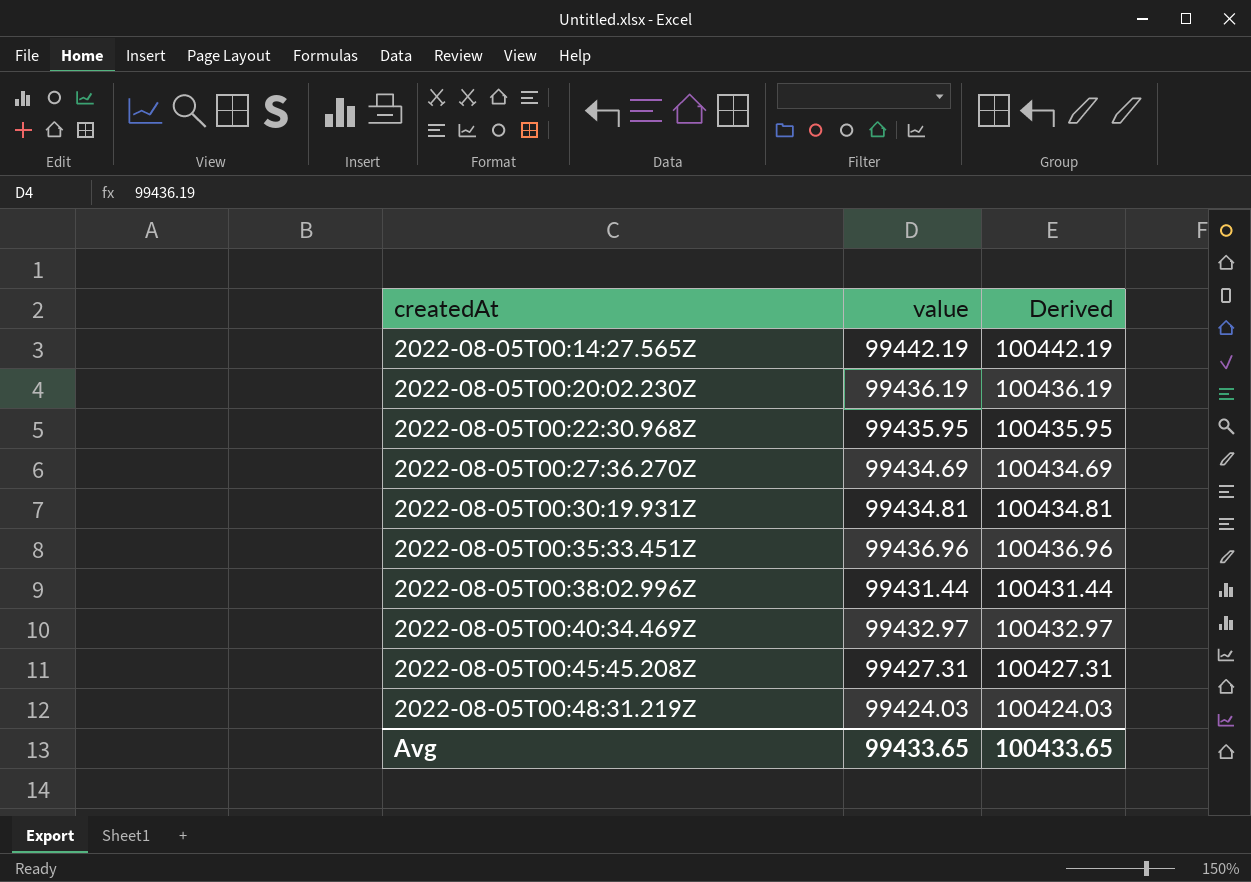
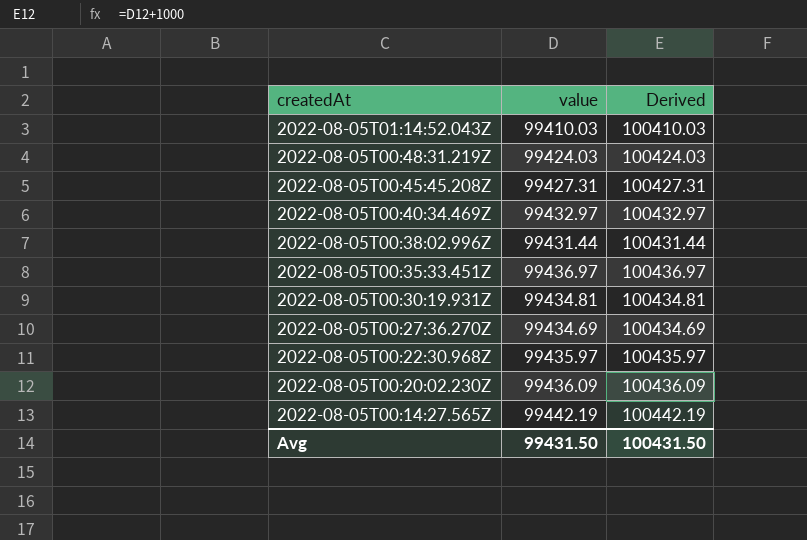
row order: createdAt ascending -> createdAt descending
row 2022-08-05T01:14:52.043Z: none -> 99410.03 | 100410.03
2022-08-05T00:35:33.451Z | value: 99436.96 -> 99436.97
2022-08-05T00:35:33.451Z | Derived: 100436.96 -> 100436.97
2022-08-05T00:22:30.968Z | value: 99435.95 -> 99435.97
2022-08-05T00:22:30.968Z | Derived: 100435.95 -> 100435.97
2022-08-05T00:20:02.230Z | value: 99436.19 -> 99436.09
2022-08-05T00:20:02.230Z | Derived: 100436.19 -> 100436.09
Avg | value: 99433.65 -> 99431.50
Avg | Derived: 100433.65 -> 100431.50

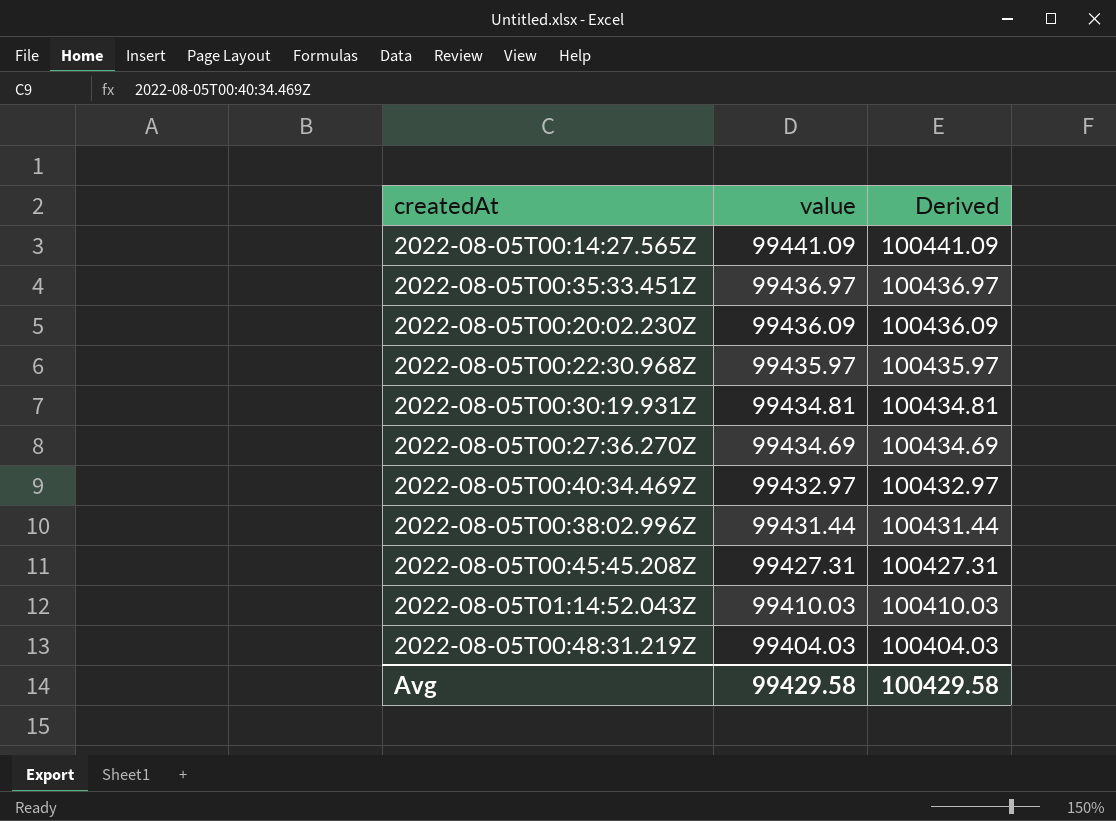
row order: createdAt descending -> value descending
2022-08-05T00:14:27.565Z | value: 99442.19 -> 99441.09
2022-08-05T00:14:27.565Z | Derived: 100442.19 -> 100441.09
2022-08-05T00:48:31.219Z | value: 99424.03 -> 99404.03
2022-08-05T00:48:31.219Z | Derived: 100424.03 -> 100404.03
Avg | value: 99431.50 -> 99429.58
Avg | Derived: 100431.50 -> 100429.58

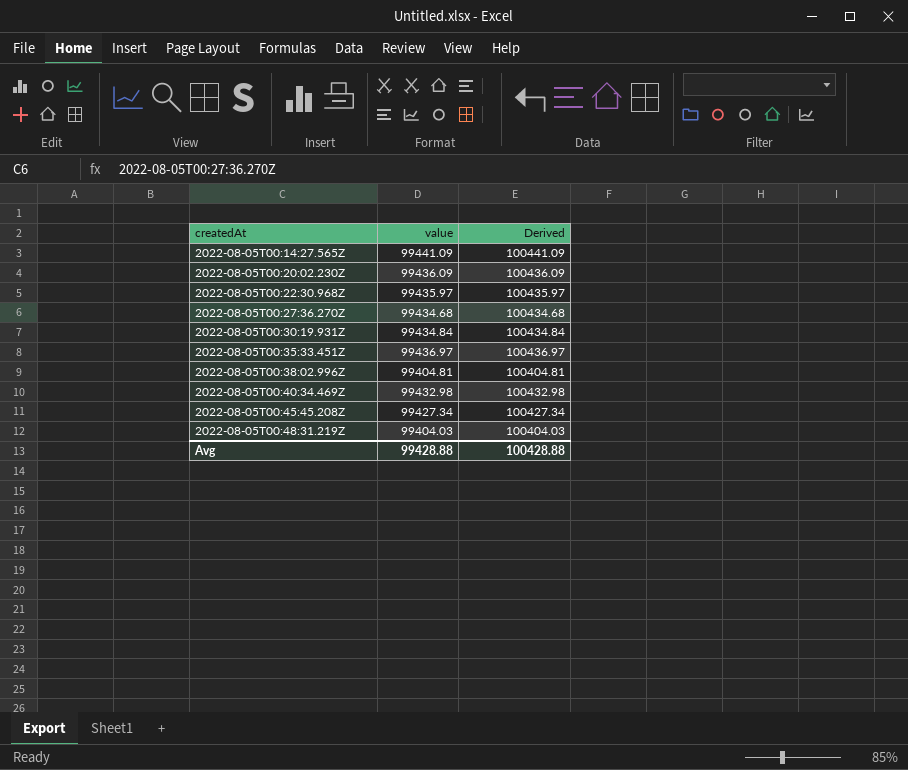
row order: value descending -> createdAt ascending
row 2022-08-05T01:14:52.043Z: 99410.03 | 100410.03 -> none
2022-08-05T00:27:36.270Z | value: 99434.69 -> 99434.68
2022-08-05T00:27:36.270Z | Derived: 100434.69 -> 100434.68
2022-08-05T00:30:19.931Z | value: 99434.81 -> 99434.84
2022-08-05T00:30:19.931Z | Derived: 100434.81 -> 100434.84
2022-08-05T00:38:02.996Z | value: 99431.44 -> 99404.81
2022-08-05T00:38:02.996Z | Derived: 100431.44 -> 100404.81
2022-08-05T00:40:34.469Z | value: 99432.97 -> 99432.98
2022-08-05T00:40:34.469Z | Derived: 100432.97 -> 100432.98
2022-08-05T00:45:45.208Z | value: 99427.31 -> 99427.34
2022-08-05T00:45:45.208Z | Derived: 100427.31 -> 100427.34
Avg | value: 99429.58 -> 99428.88
Avg | Derived: 100429.58 -> 100428.88

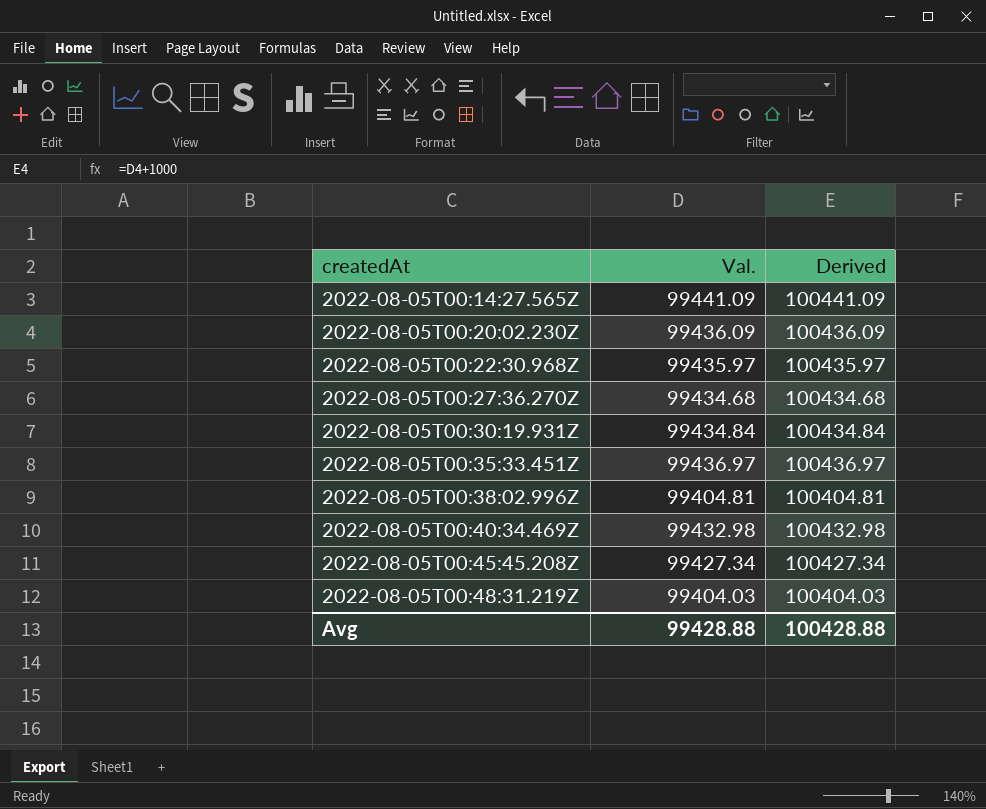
column name: value -> Val.

